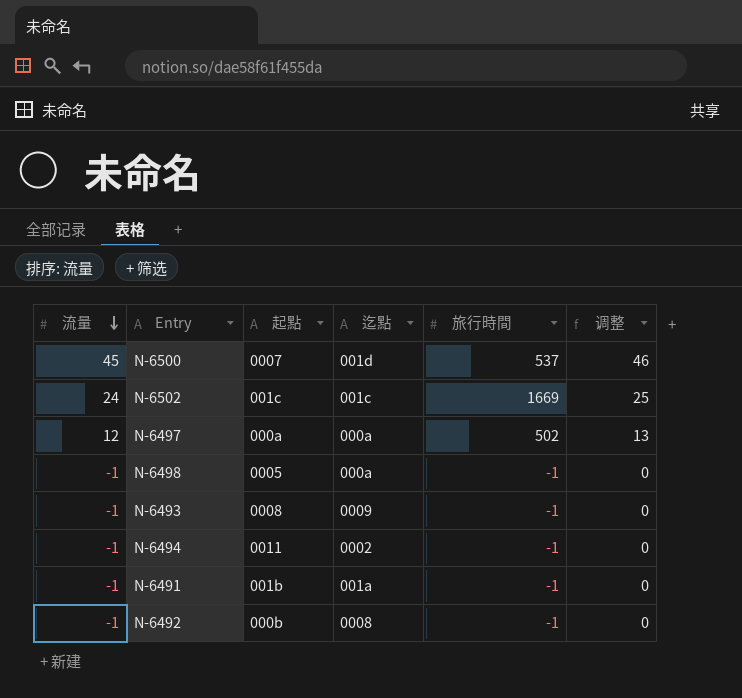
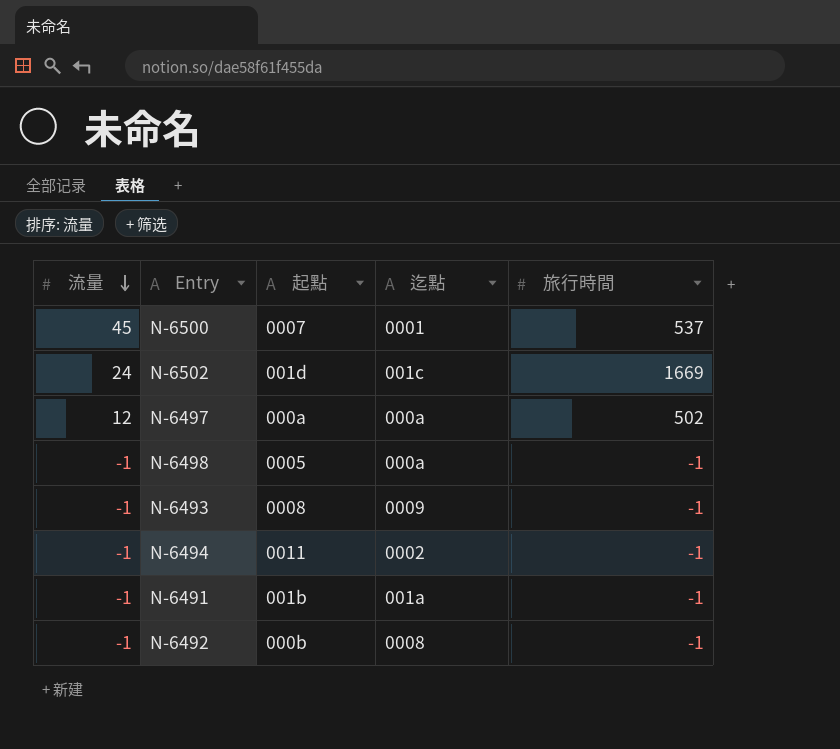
column 调整 | formula: [流量] + 1 -> none
N-6500 | 迄點: 001d -> 0001
N-6502 | 起點: 001c -> 001d

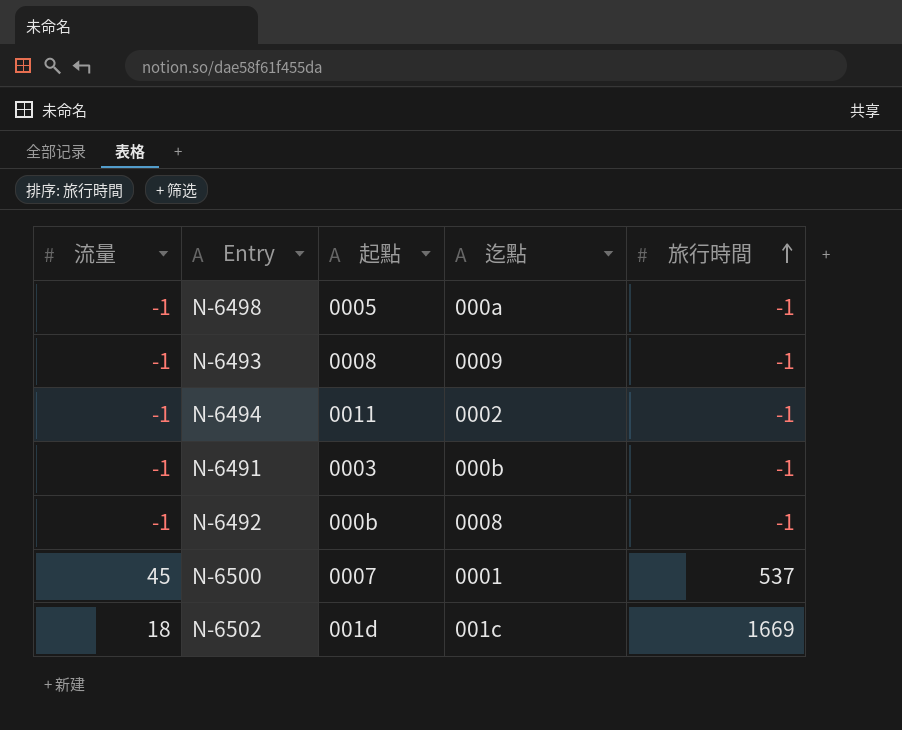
row order: 流量 descending -> 旅行時間 ascending
row N-6497: 12 | 000a | 000a | 502 -> none
N-6491 | 起點: 001b -> 0003
N-6491 | 迄點: 001a -> 000b
N-6502 | 流量: 24 -> 18

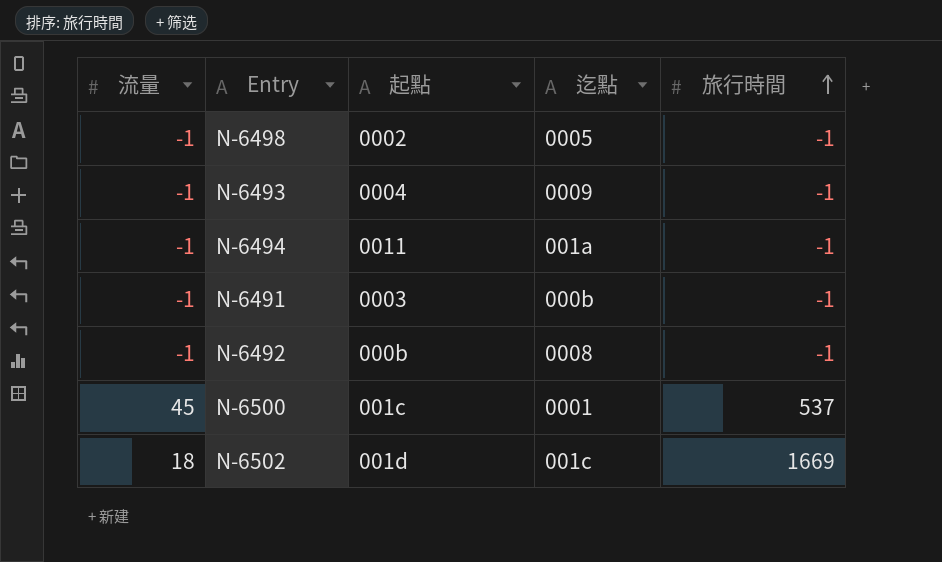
N-6498 | 起點: 0005 -> 0002
N-6498 | 迄點: 000a -> 0005
N-6493 | 起點: 0008 -> 0004
N-6494 | 迄點: 0002 -> 001a
N-6500 | 起點: 0007 -> 001c

